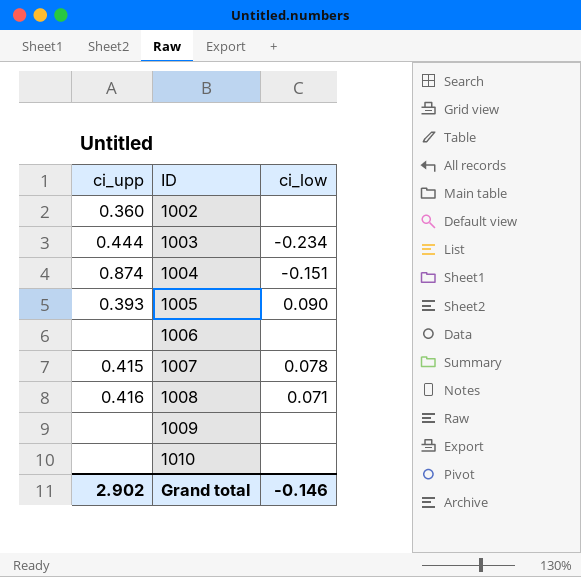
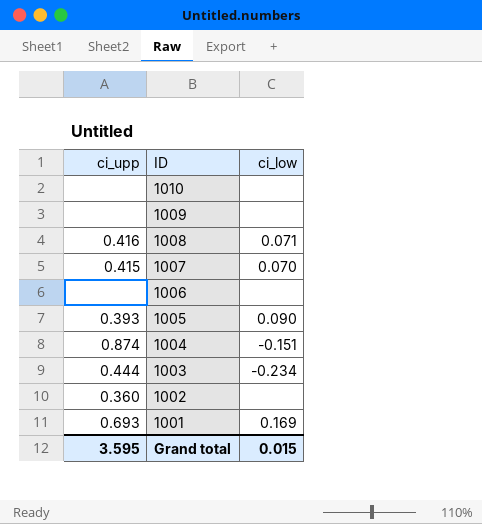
row order: ID ascending -> ID descending
1007 | ci_low: 0.078 -> 0.070
row 1001: none -> 0.693 | 0.169
Grand total | ci_upp: 2.902 -> 3.595
Grand total | ci_low: -0.146 -> 0.015

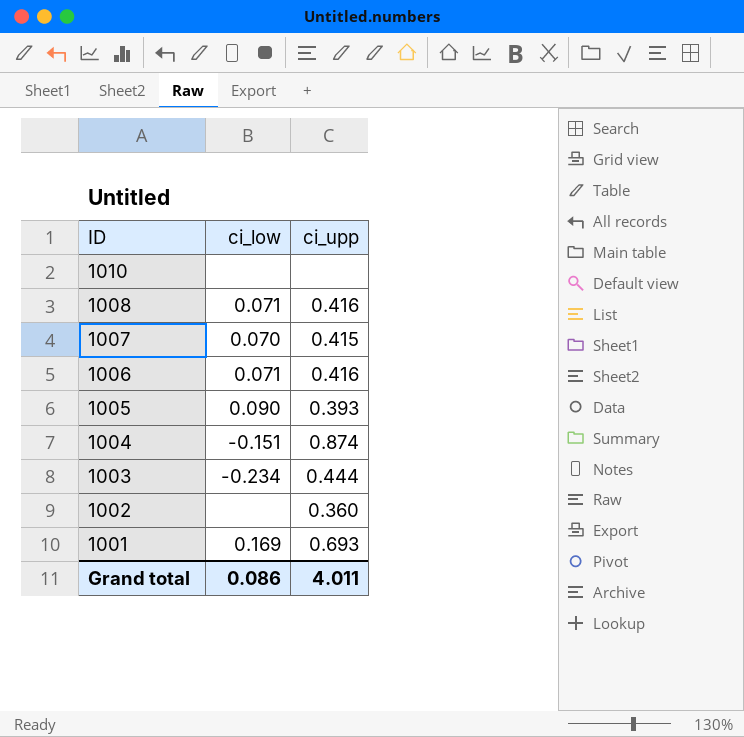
column ci_upp | position: 1 -> 3
row 1009: none | none -> none
1006 | ci_low: none -> 0.071
1006 | ci_upp: none -> 0.416
Grand total | ci_low: 0.015 -> 0.086
Grand total | ci_upp: 3.595 -> 4.011

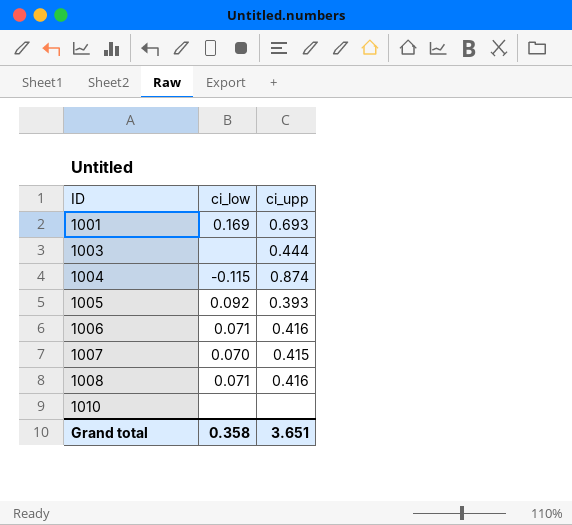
row order: ID descending -> ID ascending
row 1002: none | 0.360 -> none
1003 | ci_low: -0.234 -> none
1004 | ci_low: -0.151 -> -0.115
1005 | ci_low: 0.090 -> 0.092
Grand total | ci_low: 0.086 -> 0.358
Grand total | ci_upp: 4.011 -> 3.651

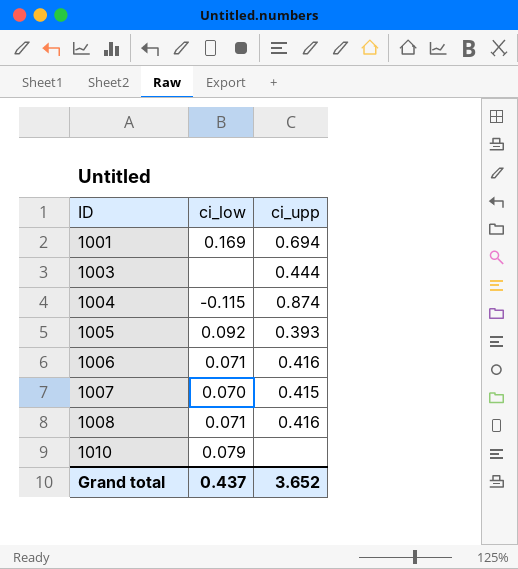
1001 | ci_upp: 0.693 -> 0.694
1010 | ci_low: none -> 0.079
Grand total | ci_low: 0.358 -> 0.437
Grand total | ci_upp: 3.651 -> 3.652

